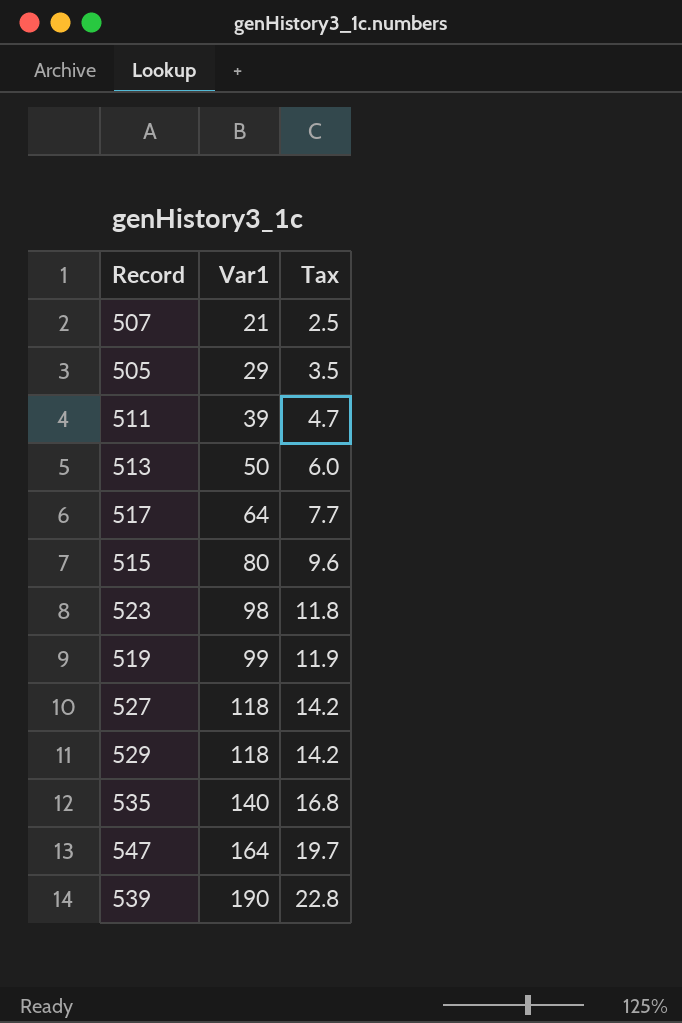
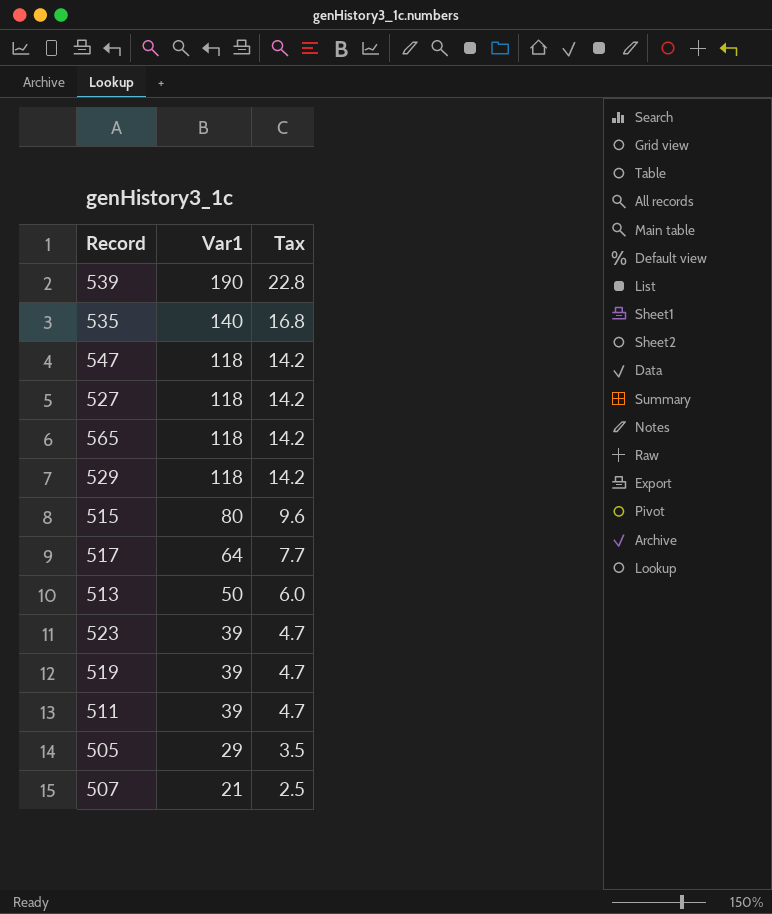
row order: Var1 ascending -> Var1 descending
547 | Var1: 164 -> 118
547 | Tax: 19.7 -> 14.2
row 565: none -> 118 | 14.2
523 | Var1: 98 -> 39
523 | Tax: 11.8 -> 4.7
519 | Var1: 99 -> 39
519 | Tax: 11.9 -> 4.7

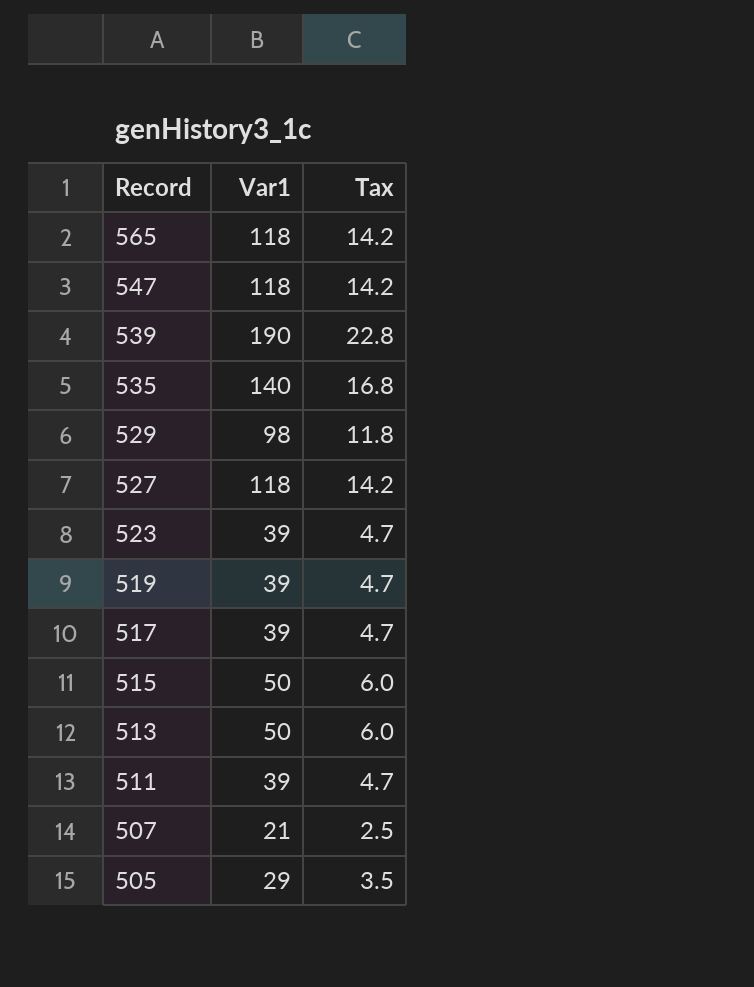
row order: Var1 descending -> Record descending
529 | Var1: 118 -> 98
529 | Tax: 14.2 -> 11.8
517 | Var1: 64 -> 39
517 | Tax: 7.7 -> 4.7
515 | Var1: 80 -> 50
515 | Tax: 9.6 -> 6.0

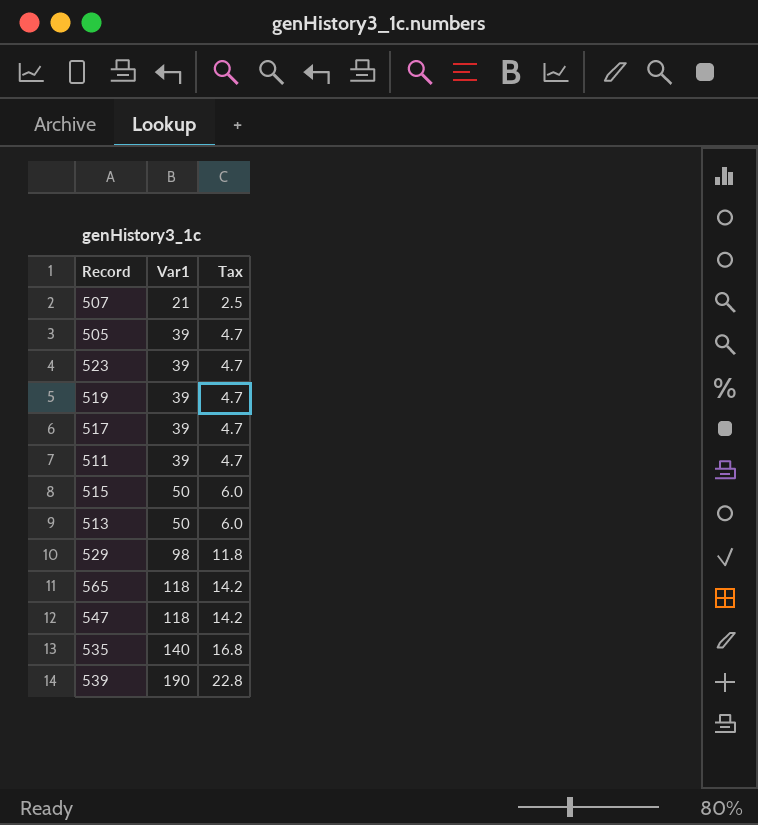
row order: Record descending -> Var1 ascending
row 527: 118 | 14.2 -> none
505 | Var1: 29 -> 39
505 | Tax: 3.5 -> 4.7

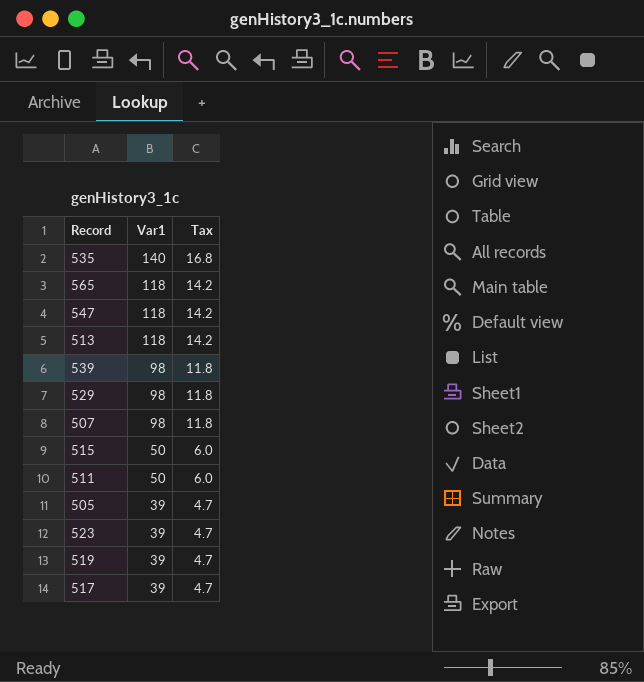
row order: Var1 ascending -> Var1 descending
513 | Var1: 50 -> 118
513 | Tax: 6.0 -> 14.2
539 | Var1: 190 -> 98
539 | Tax: 22.8 -> 11.8
507 | Var1: 21 -> 98
507 | Tax: 2.5 -> 11.8
511 | Var1: 39 -> 50
511 | Tax: 4.7 -> 6.0

